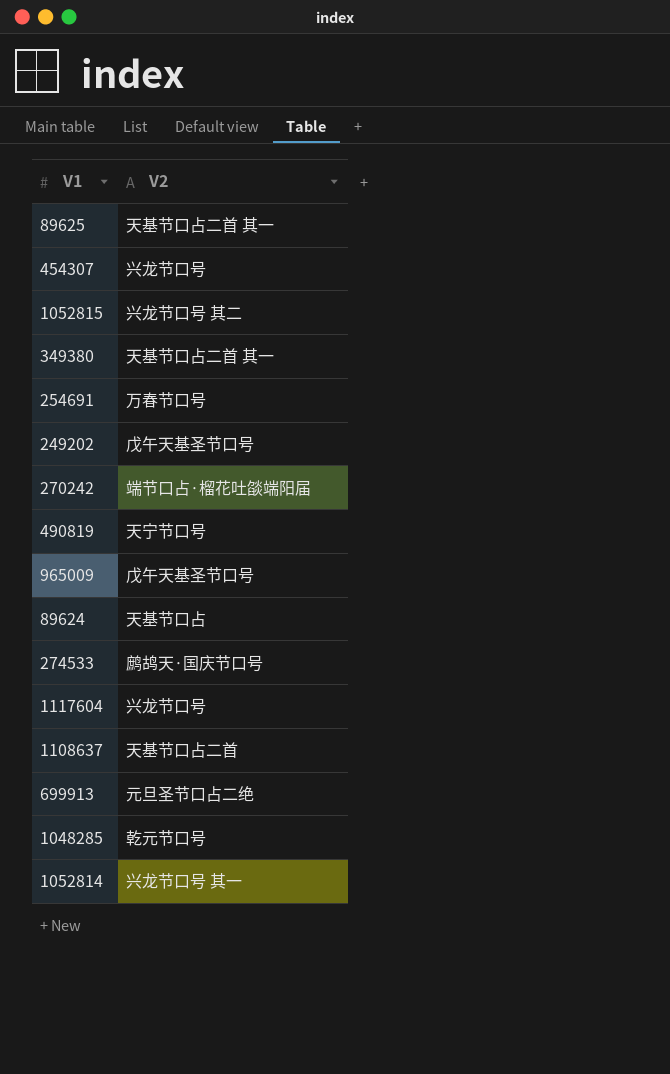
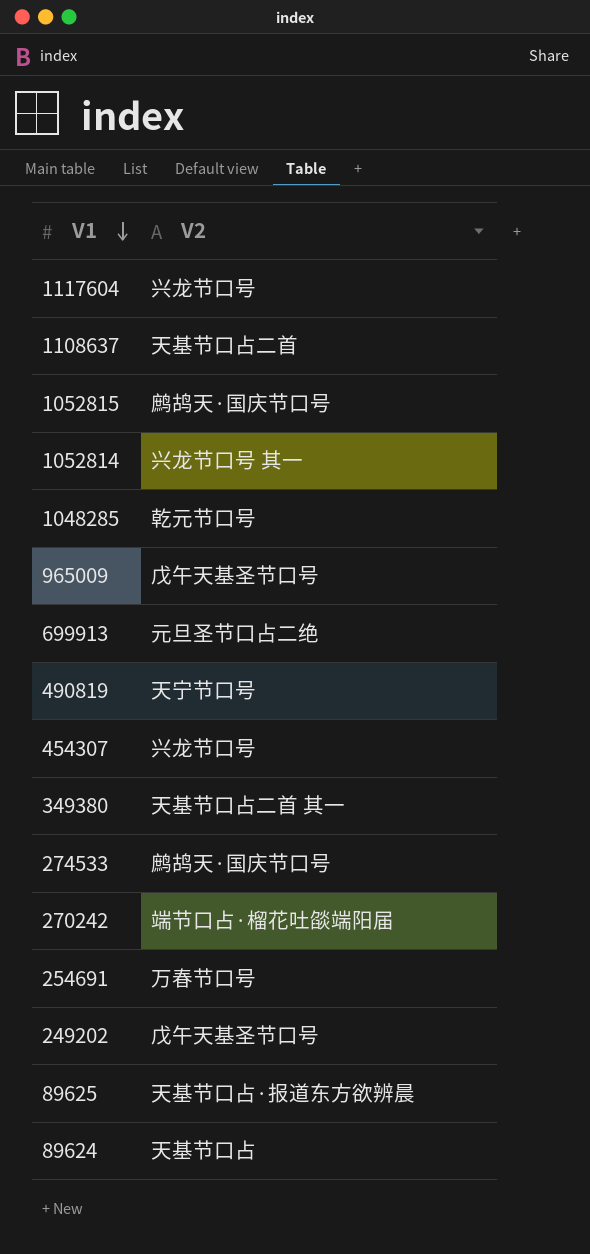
row order: none -> V1 descending
1052815 | V2: 兴龙节口号 其二 -> 鹧鸪天·国庆节口号
89625 | V2: 天基节口占二首 其一 -> 天基节口占·报道东方欲辨晨

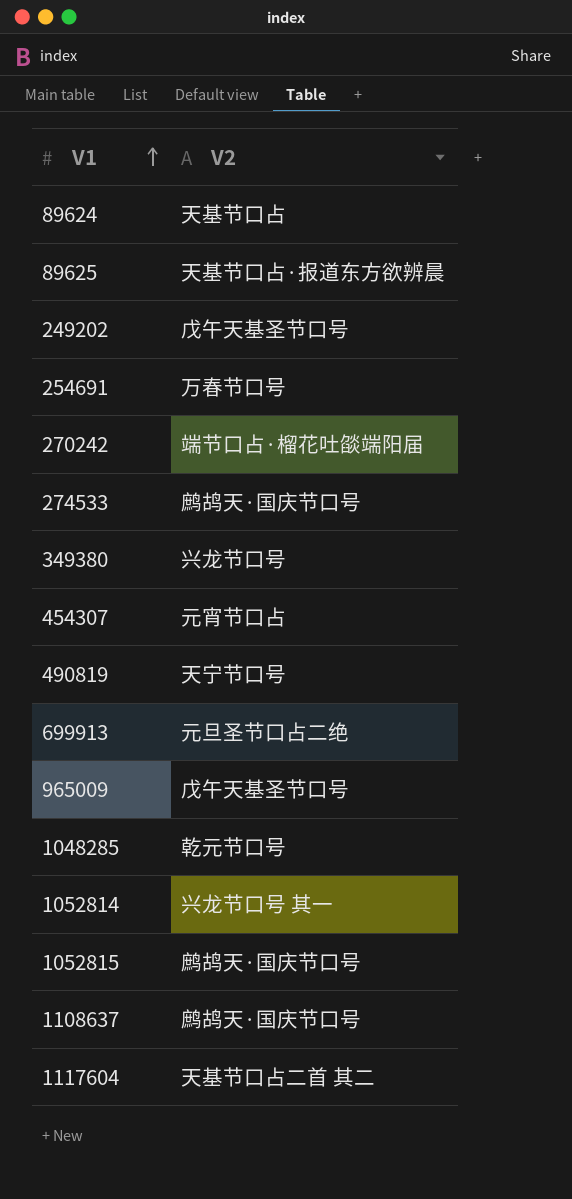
row order: V1 descending -> V1 ascending
349380 | V2: 天基节口占二首 其一 -> 兴龙节口号
454307 | V2: 兴龙节口号 -> 元宵节口占
1108637 | V2: 天基节口占二首 -> 鹧鸪天·国庆节口号
1117604 | V2: 兴龙节口号 -> 天基节口占二首 其二

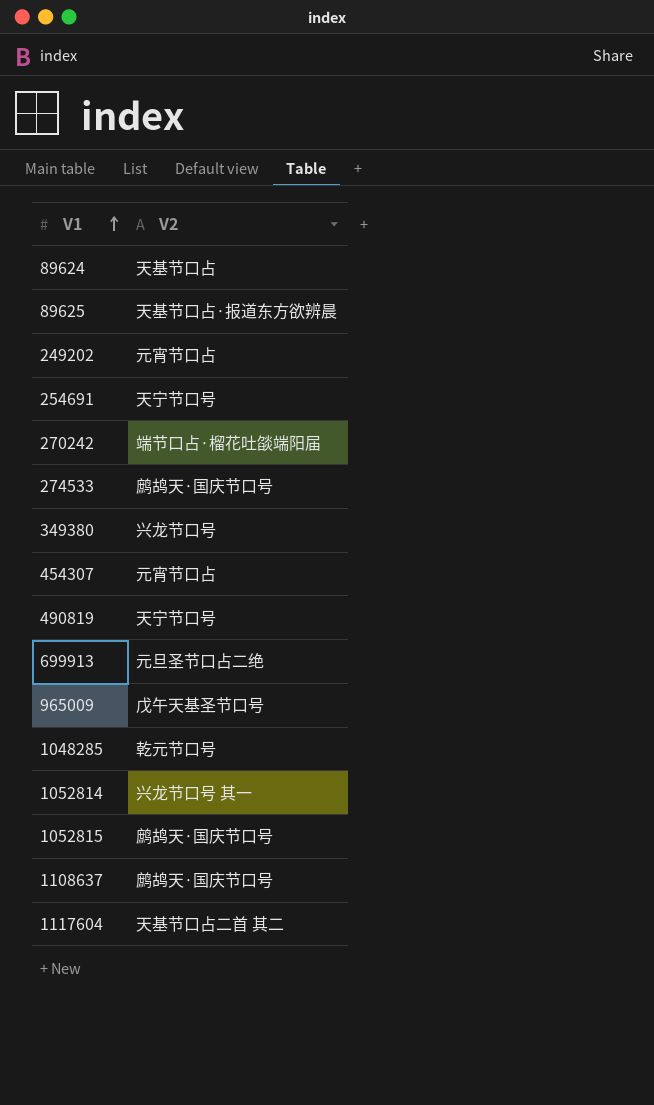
249202 | V2: 戊午天基圣节口号 -> 元宵节口占
254691 | V2: 万春节口号 -> 天宁节口号

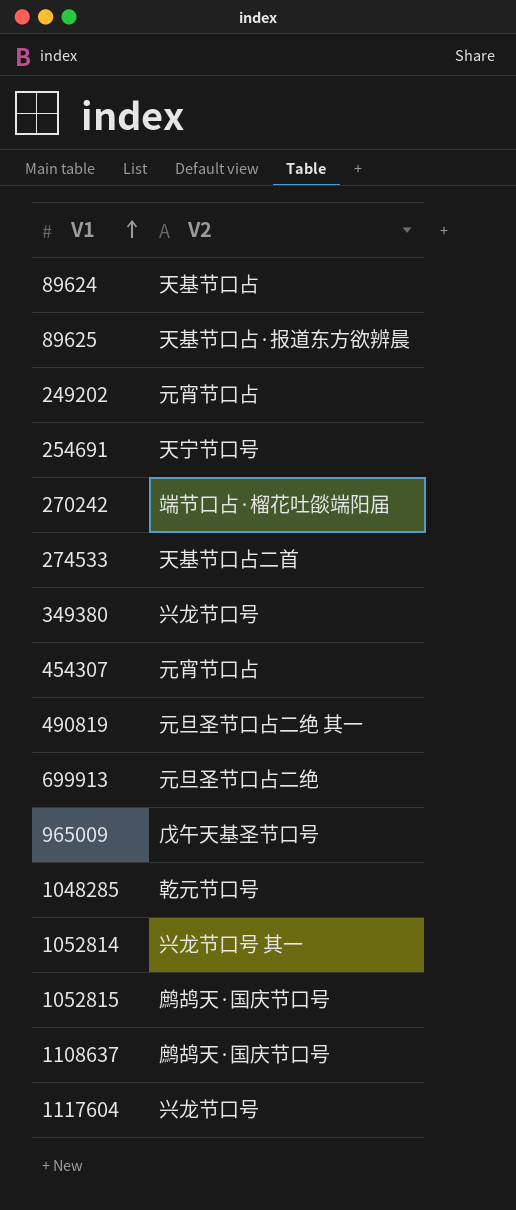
274533 | V2: 鹧鸪天·国庆节口号 -> 天基节口占二首
490819 | V2: 天宁节口号 -> 元旦圣节口占二绝 其一
1117604 | V2: 天基节口占二首 其二 -> 兴龙节口号

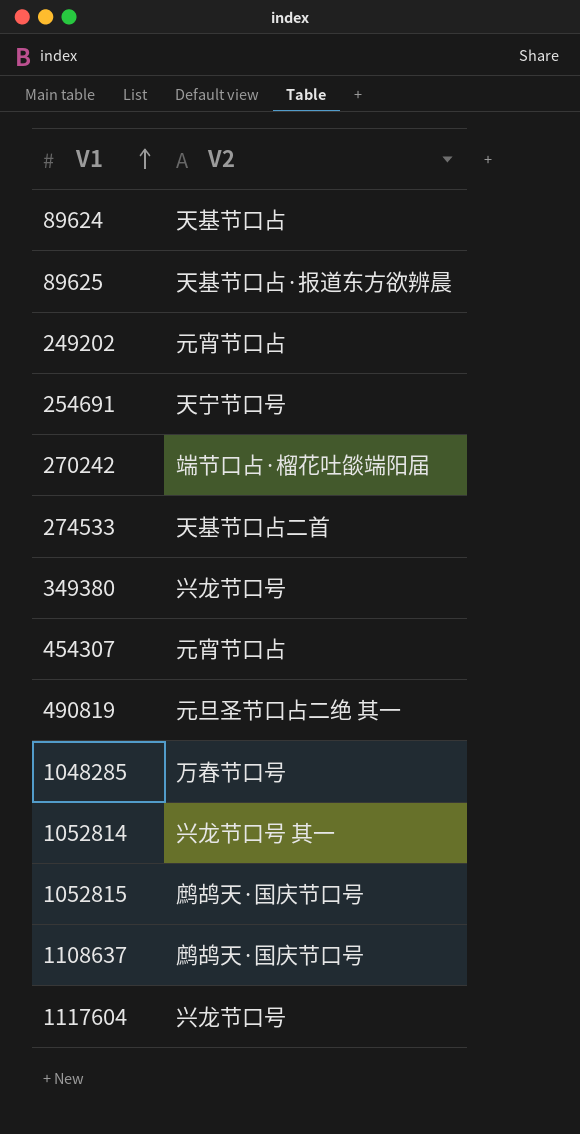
row 699913: 元旦圣节口占二绝 -> none
row 965009: 戊午天基圣节口号 -> none
1048285 | V2: 乾元节口号 -> 万春节口号

